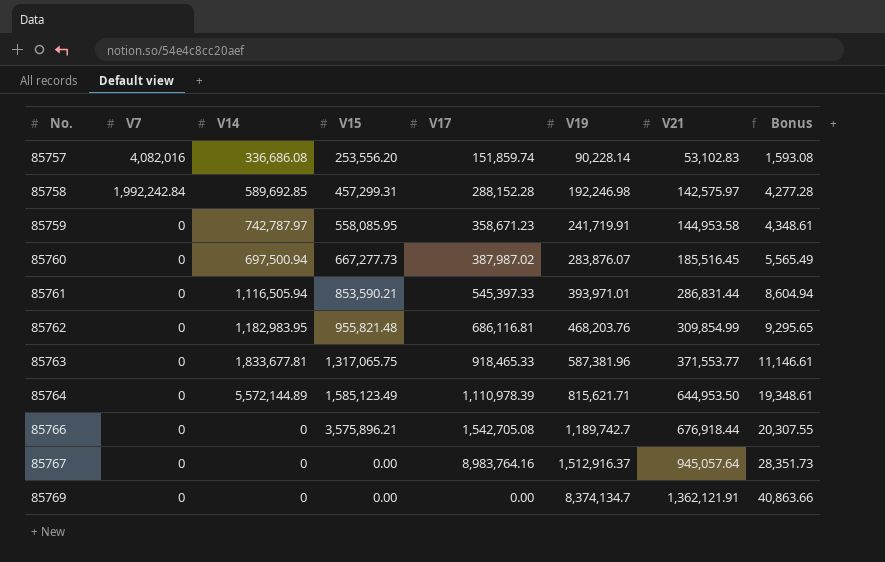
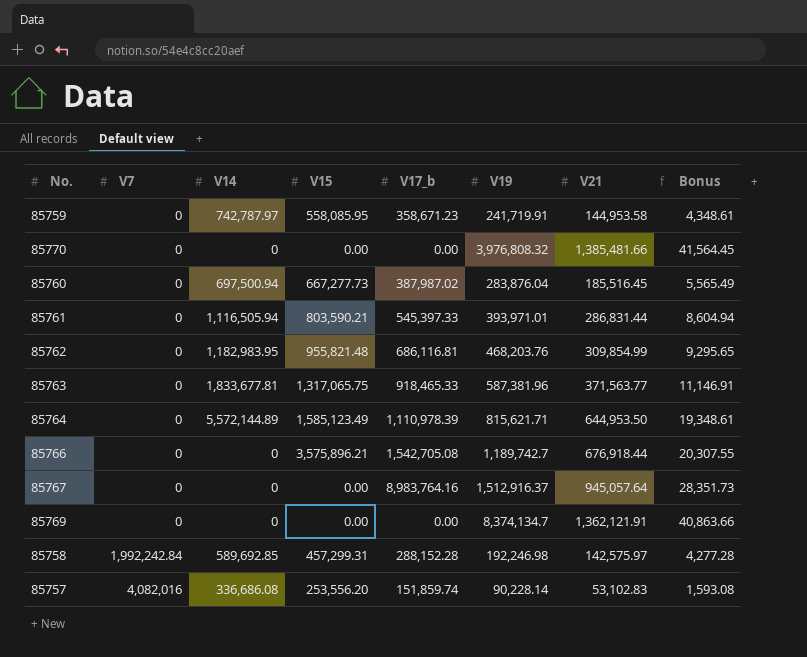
row order: No. ascending -> V7 ascending
column name: V17 -> V17_b
row 85770: none -> 0 | 0 | 0.00 | 0.00 | 3,976,808.32 | 1,385,481.66 | 41,564.45
85760 | V19: 283,876.07 -> 283,876.04
85761 | V15: 853,590.21 -> 803,590.21
85763 | V21: 371,553.77 -> 371,563.77
85763 | Bonus: 11,146.61 -> 11,146.91

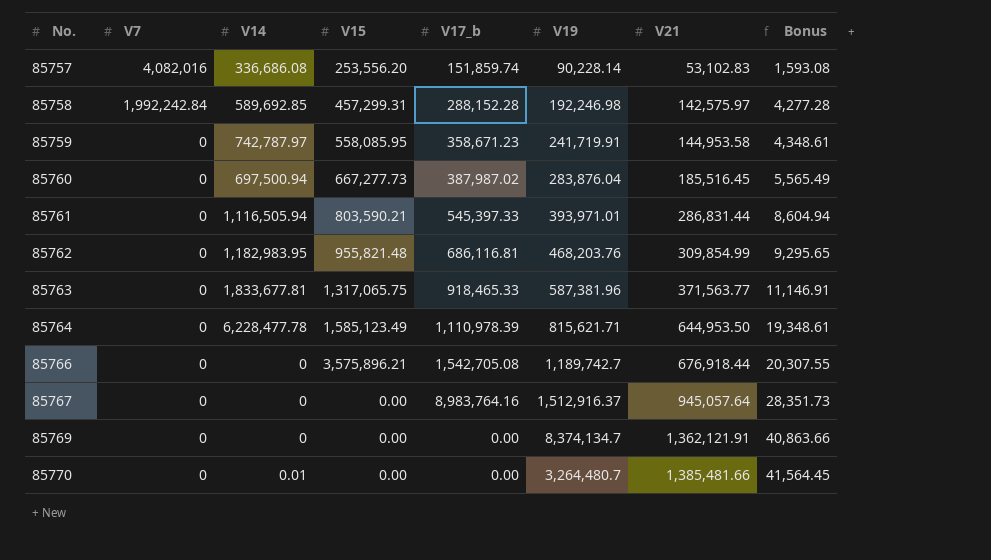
row order: V7 ascending -> No. ascending
85764 | V14: 5,572,144.89 -> 6,228,477.78
85770 | V14: 0 -> 0.01
85770 | V19: 3,976,808.32 -> 3,264,480.7

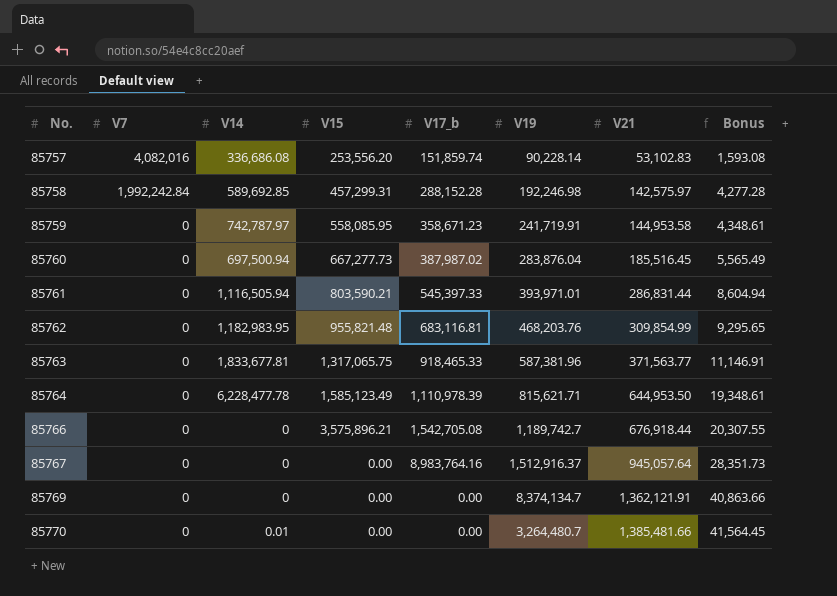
85762 | V17_b: 686,116.81 -> 683,116.81

